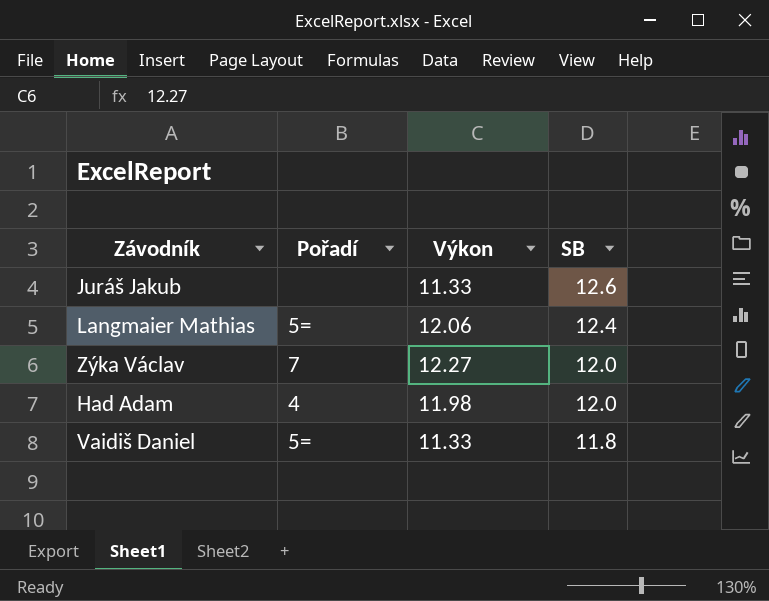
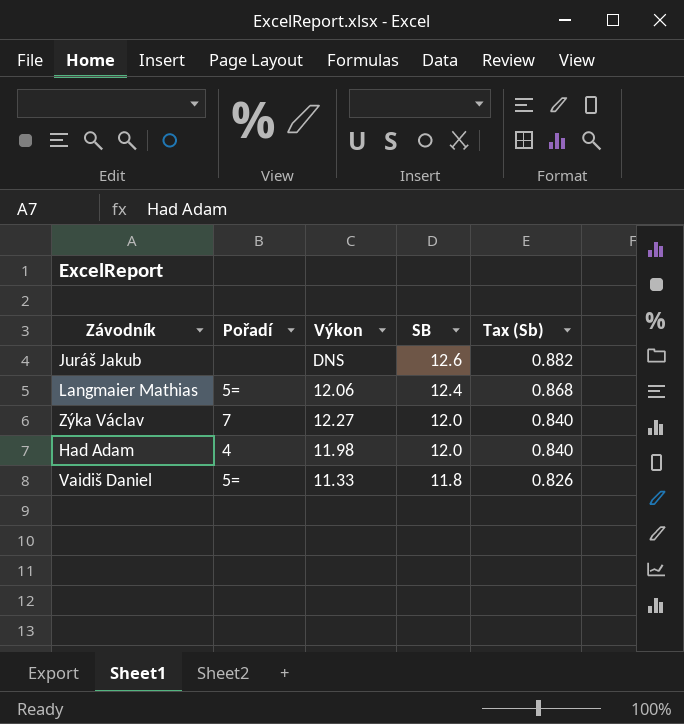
column Tax (Sb) | formula: none -> [SB] * 0.07
Juráš Jakub | Výkon: 11.33 -> DNS

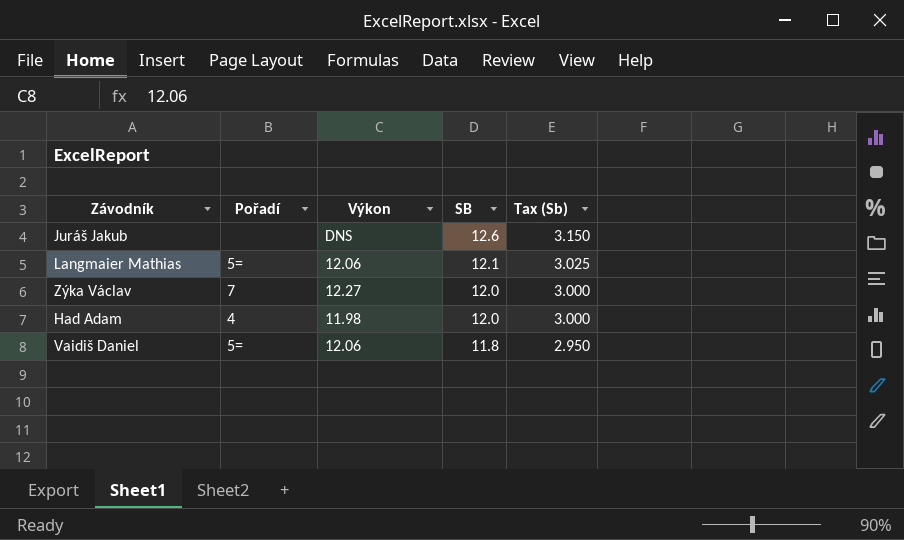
column Tax (Sb) | formula: [SB] * 0.07 -> [SB] * 0.25
Langmaier Mathias | SB: 12.4 -> 12.1
Vaidiš Daniel | Výkon: 11.33 -> 12.06

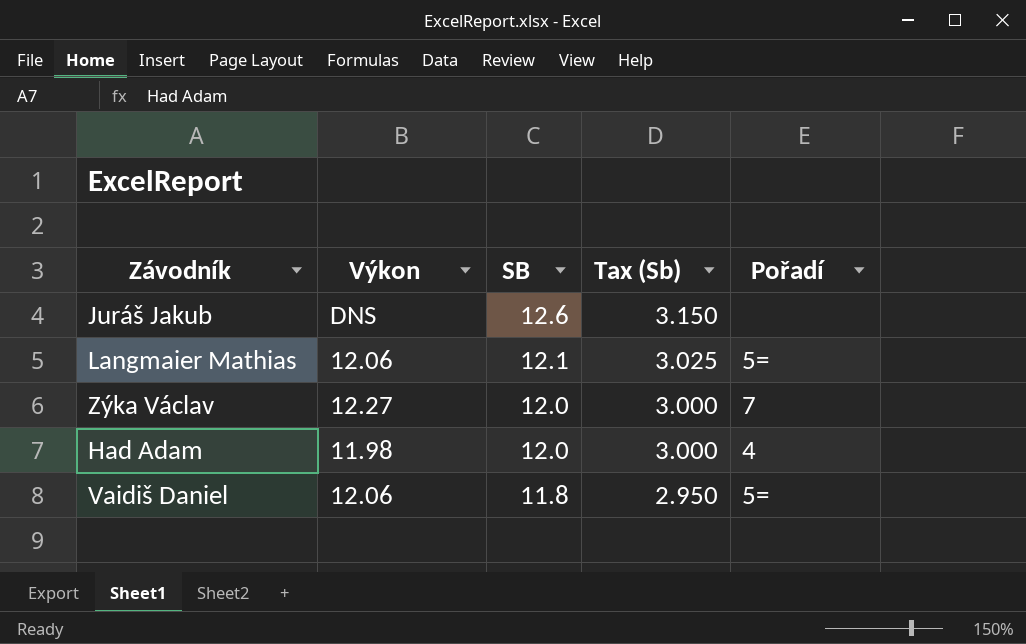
column Pořadí | position: 2 -> 5

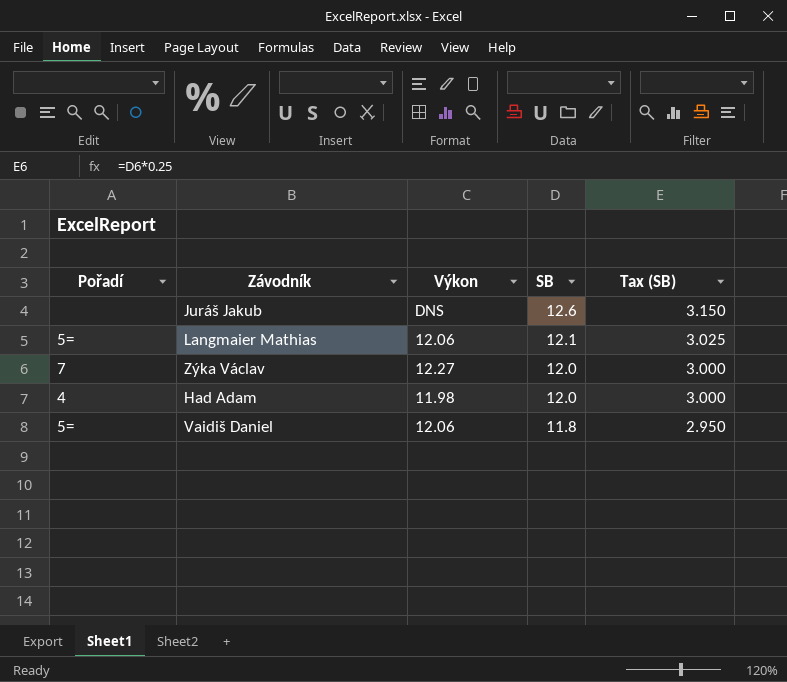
column Pořadí | position: 5 -> 1
column name: Tax (Sb) -> Tax (SB)

